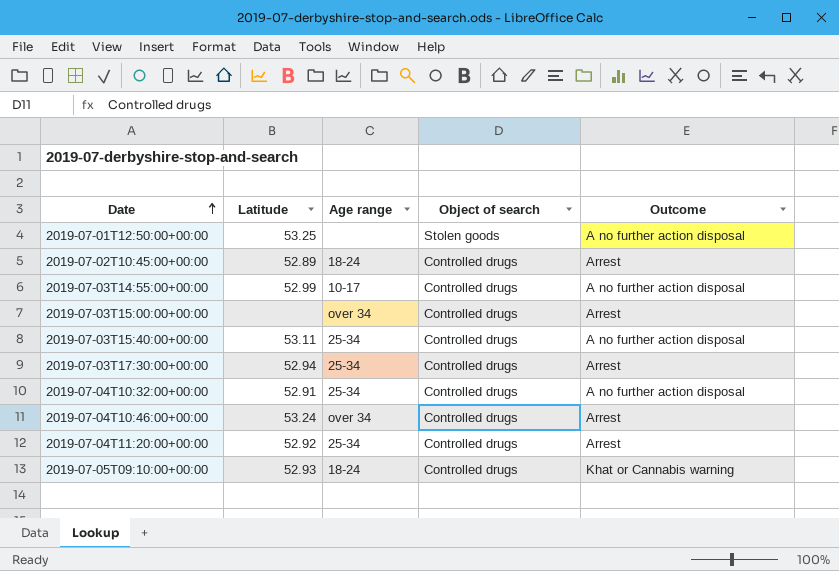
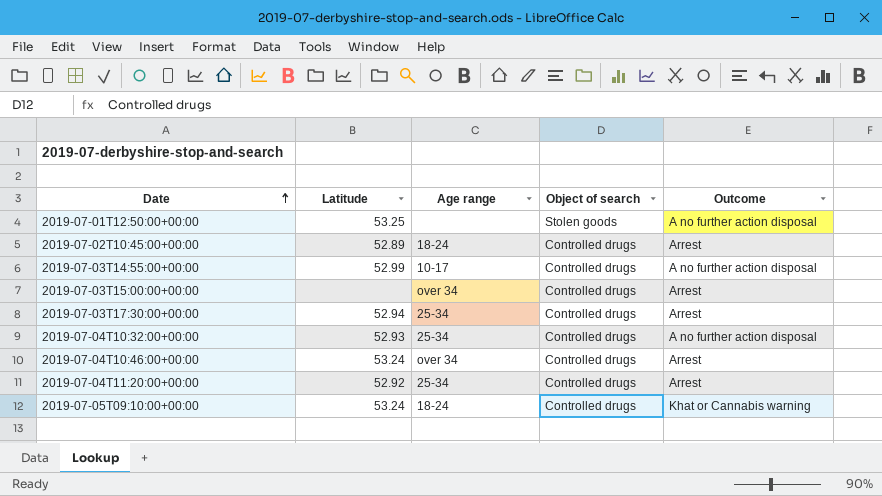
row 2019-07-03T15:40:00+00:00: 53.11 | 25-34 | Controlled drugs | A no further action disposal -> none
2019-07-04T10:32:00+00:00 | Latitude: 52.91 -> 52.93
2019-07-05T09:10:00+00:00 | Latitude: 52.93 -> 53.24

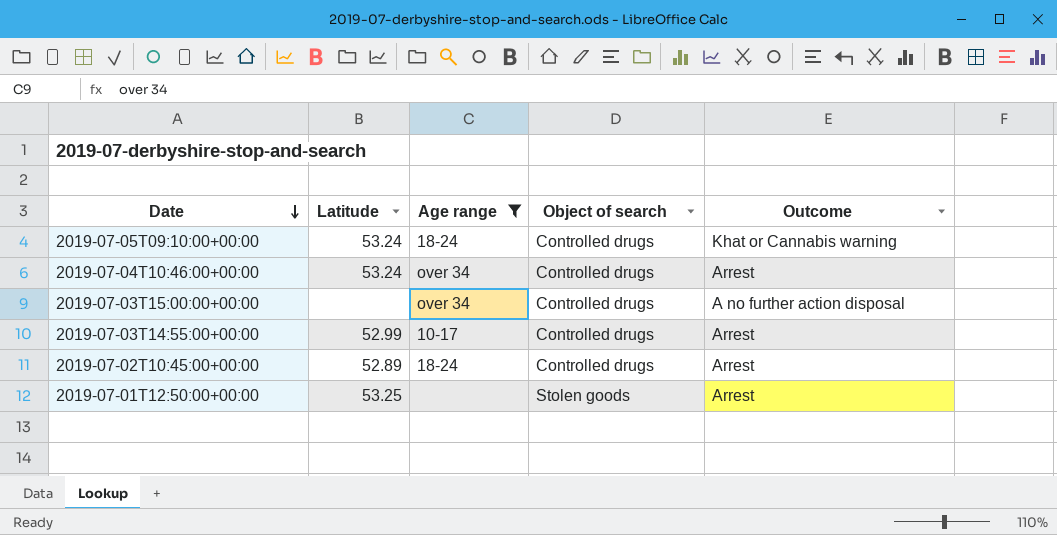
filter: none -> Age range != 25-34
row order: Date ascending -> Date descending
2019-07-03T15:00:00+00:00 | Outcome: Arrest -> A no further action disposal
2019-07-03T14:55:00+00:00 | Outcome: A no further action disposal -> Arrest
2019-07-01T12:50:00+00:00 | Outcome: A no further action disposal -> Arrest

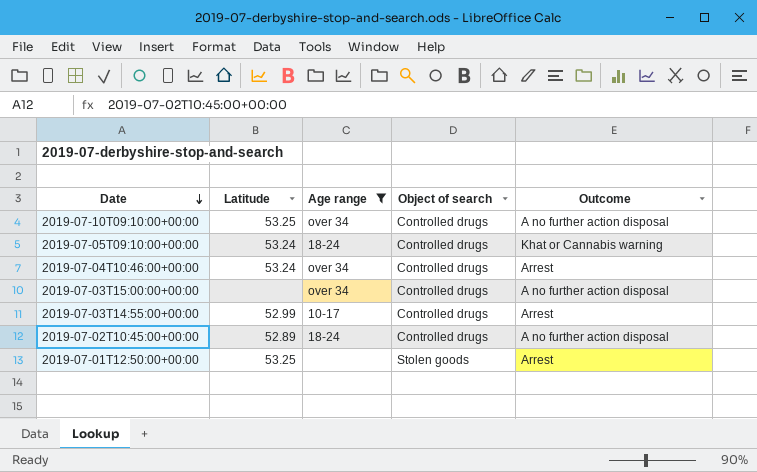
row 2019-07-10T09:10:00+00:00: none -> 53.25 | over 34 | Controlled drugs | A no further action disposal
2019-07-02T10:45:00+00:00 | Outcome: Arrest -> A no further action disposal

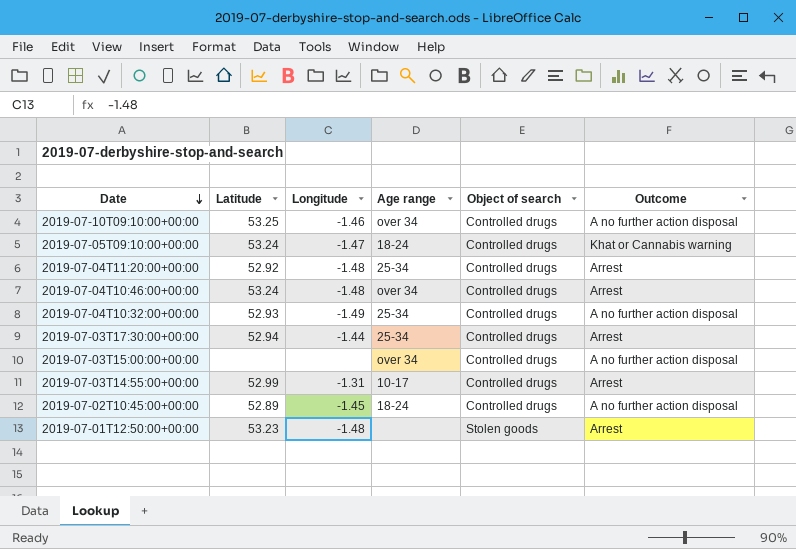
filter: Age range != 25-34 -> none
column Longitude | position: none -> 3
2019-07-01T12:50:00+00:00 | Latitude: 53.25 -> 53.23

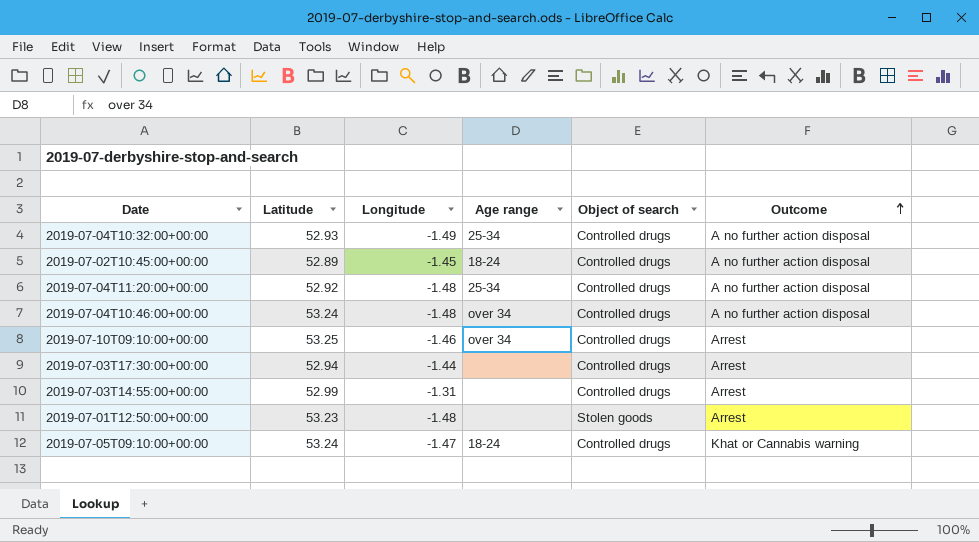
row order: Date descending -> Outcome ascending
row 2019-07-03T15:00:00+00:00: none | none | over 34 | Controlled drugs | A no further action disposal -> none
2019-07-04T11:20:00+00:00 | Outcome: Arrest -> A no further action disposal
2019-07-04T10:46:00+00:00 | Outcome: Arrest -> A no further action disposal
2019-07-10T09:10:00+00:00 | Outcome: A no further action disposal -> Arrest
2019-07-03T17:30:00+00:00 | Age range: 25-34 -> none
2019-07-03T14:55:00+00:00 | Age range: 10-17 -> none

